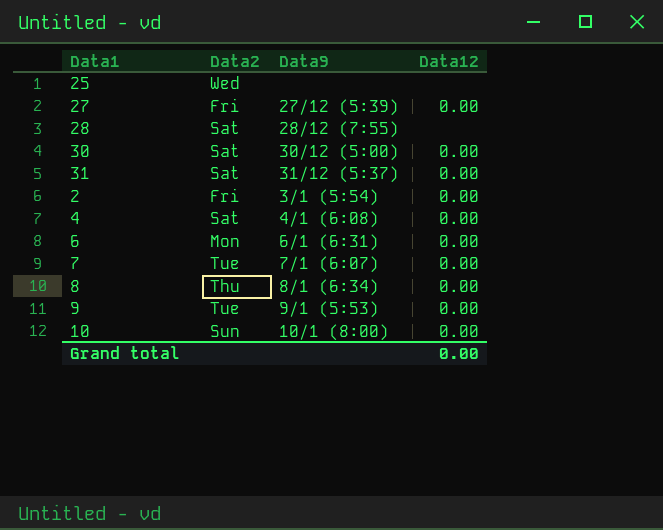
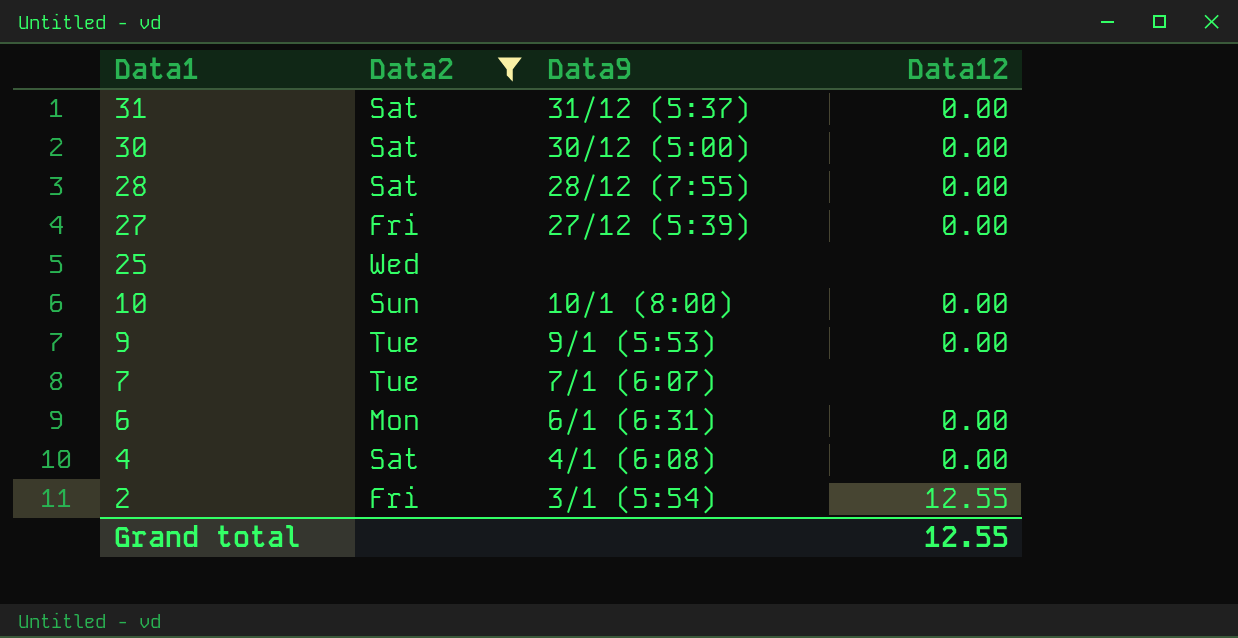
filter: none -> Data2 != Thu
row order: none -> Data1 descending
28 | Data12: none -> 0.00
7 | Data12: 0.00 -> none
2 | Data12: 0.00 -> 12.55
Grand total | Data12: 0.00 -> 12.55

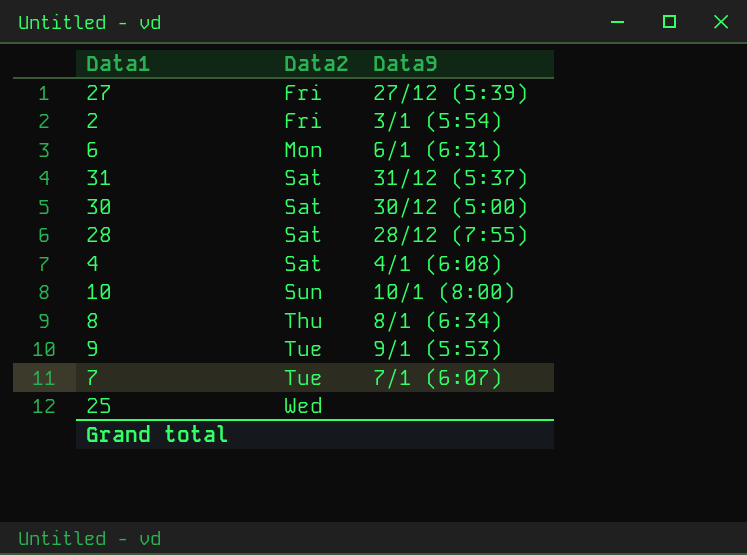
filter: Data2 != Thu -> none
row order: Data1 descending -> Data2 ascending
column Data12 | position: 4 -> none

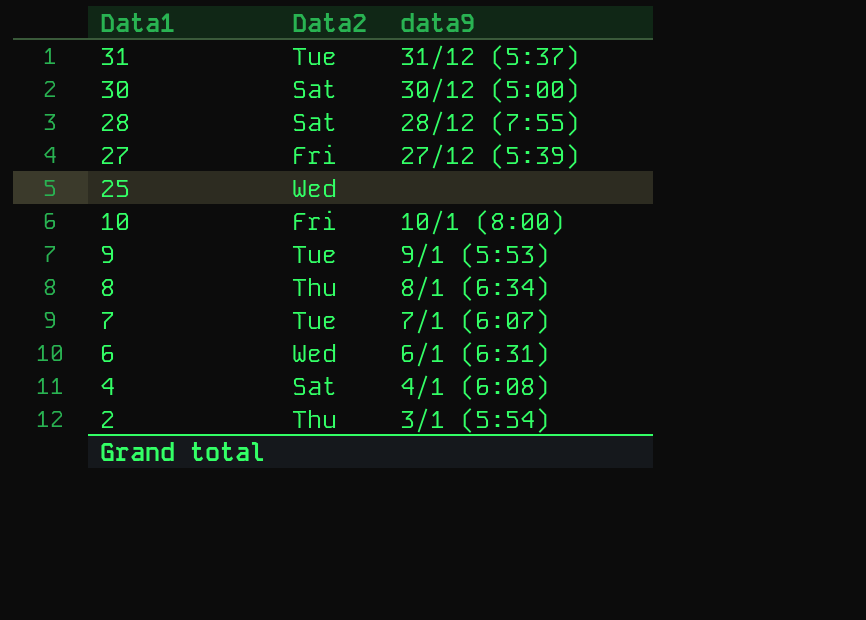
row order: Data2 ascending -> Data1 descending
column name: Data9 -> data9
31 | Data2: Sat -> Tue
10 | Data2: Sun -> Fri
6 | Data2: Mon -> Wed
2 | Data2: Fri -> Thu

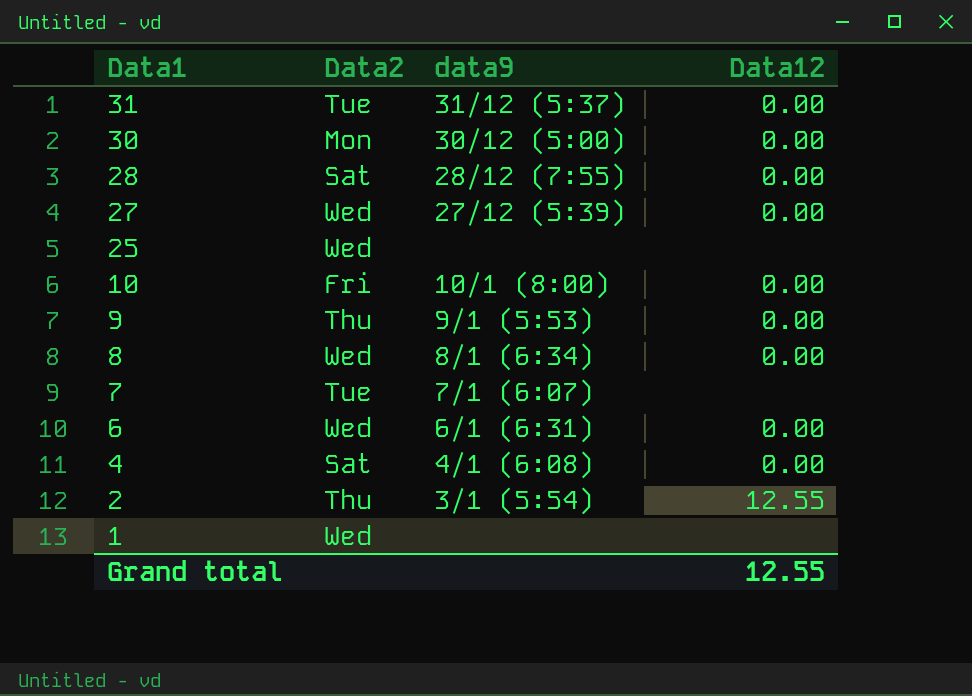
column Data12 | position: none -> 4
30 | Data2: Sat -> Mon
27 | Data2: Fri -> Wed
9 | Data2: Tue -> Thu
8 | Data2: Thu -> Wed
row 1: none -> Wed | none | none

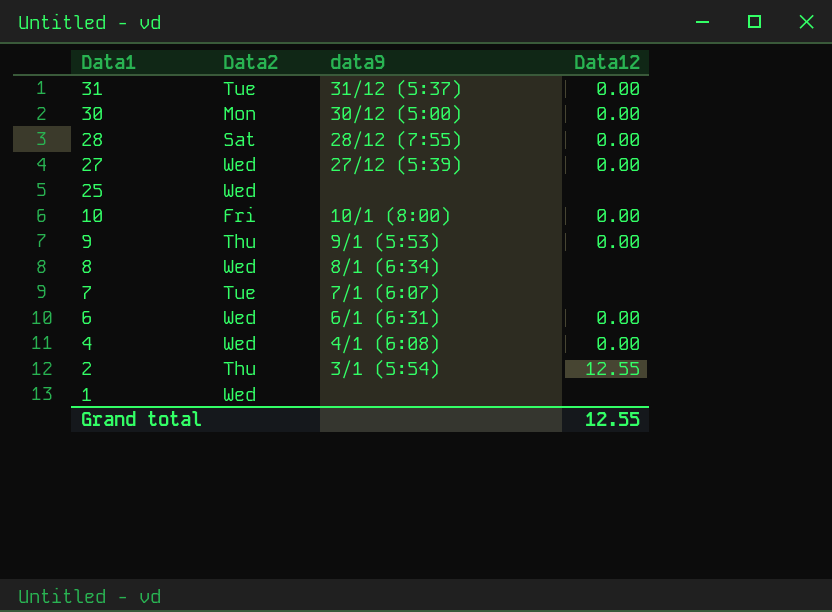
8 | Data12: 0.00 -> none
4 | Data2: Sat -> Wed

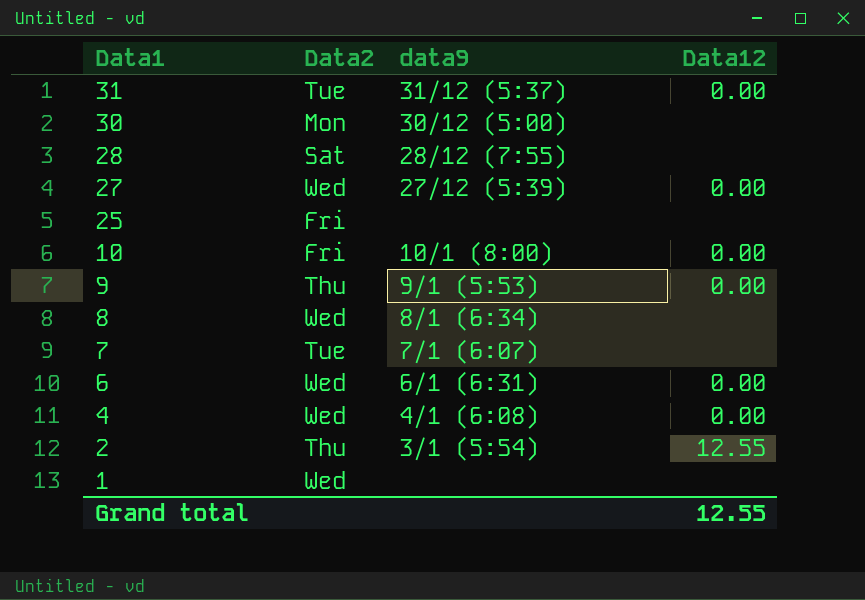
30 | Data12: 0.00 -> none
28 | Data12: 0.00 -> none
25 | Data2: Wed -> Fri

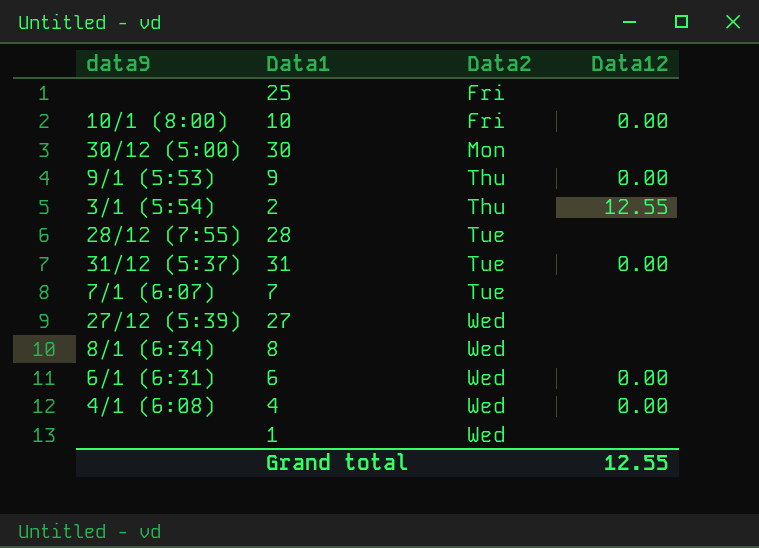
row order: Data1 descending -> Data2 ascending
column data9 | position: 3 -> 1
28 | Data2: Sat -> Tue
27 | Data12: 0.00 -> none

